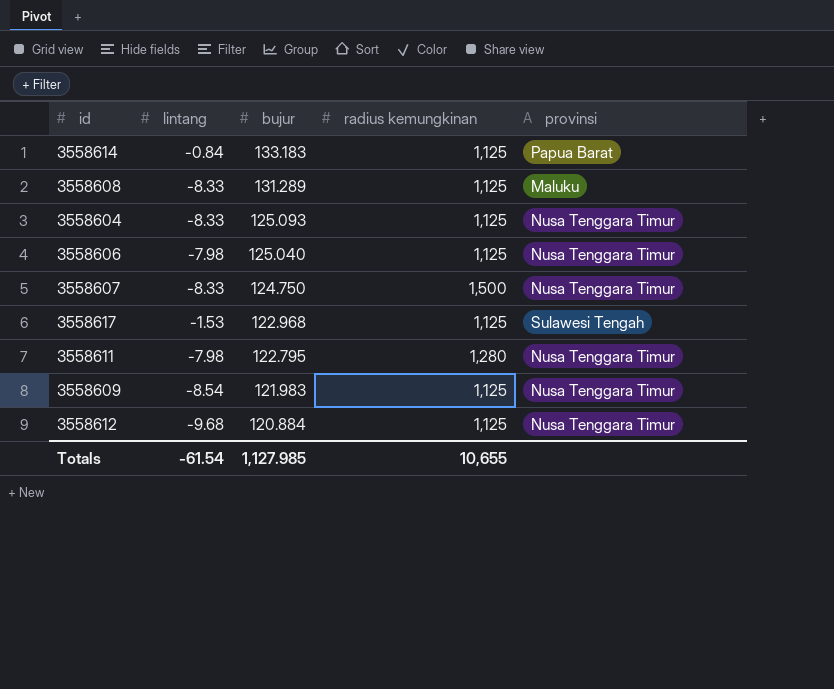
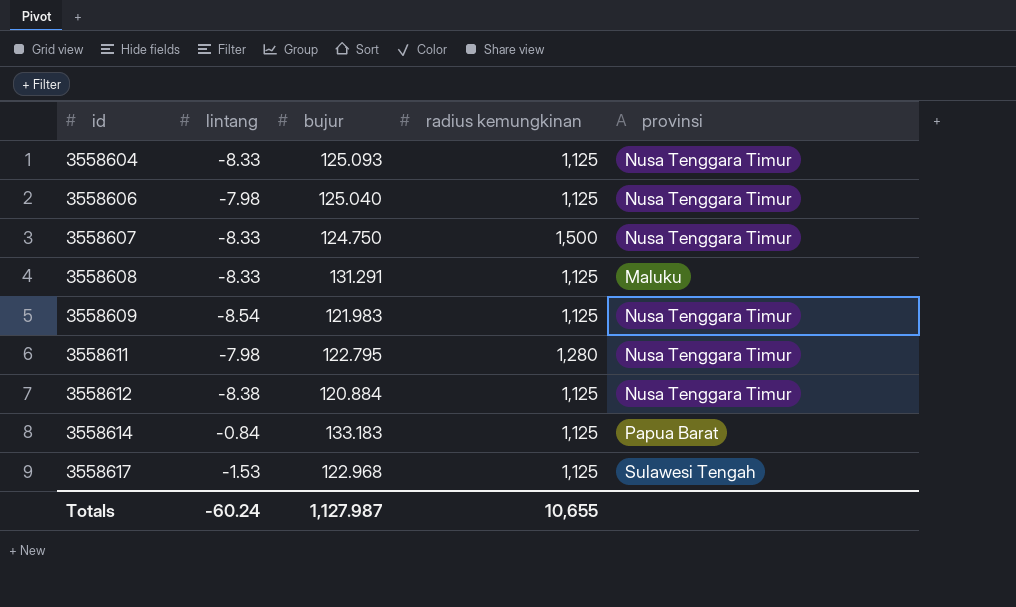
row order: bujur descending -> id ascending
3558608 | bujur: 131.289 -> 131.291
3558612 | lintang: -9.68 -> -8.38
Totals | lintang: -61.54 -> -60.24
Totals | bujur: 1,127.985 -> 1,127.987

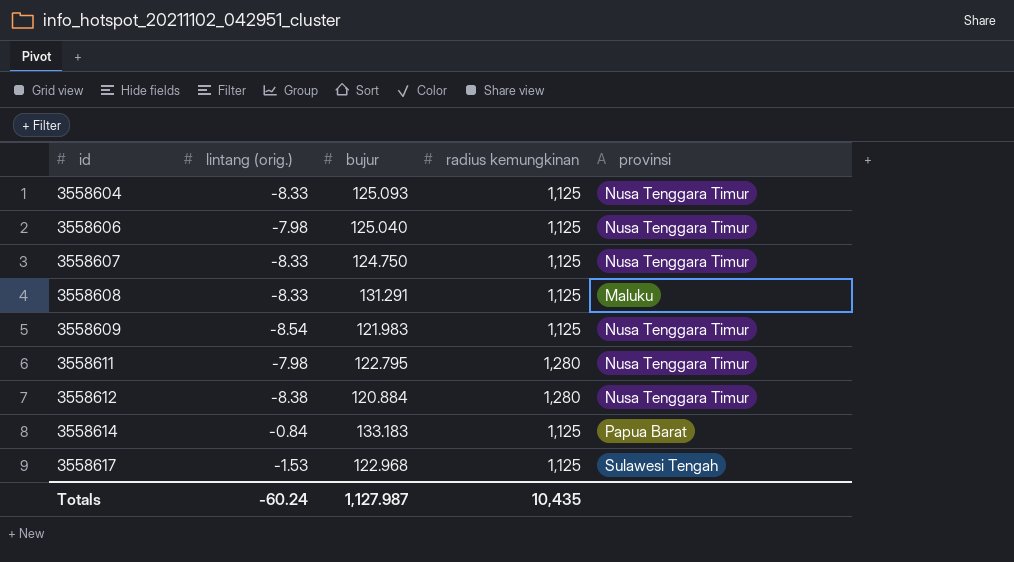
column name: lintang -> lintang (orig.)
3558607 | radius kemungkinan: 1,500 -> 1,125
3558612 | radius kemungkinan: 1,125 -> 1,280
Totals | radius kemungkinan: 10,655 -> 10,435

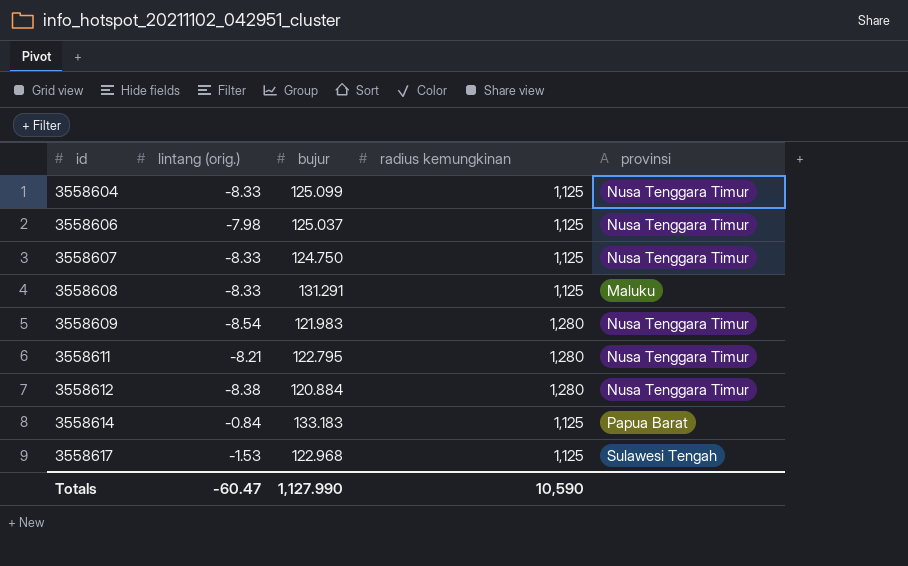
3558604 | bujur: 125.093 -> 125.099
3558606 | bujur: 125.040 -> 125.037
3558609 | radius kemungkinan: 1,125 -> 1,280
3558611 | lintang (orig.): -7.98 -> -8.21
Totals | lintang (orig.): -60.24 -> -60.47
Totals | bujur: 1,127.987 -> 1,127.990
Totals | radius kemungkinan: 10,435 -> 10,590

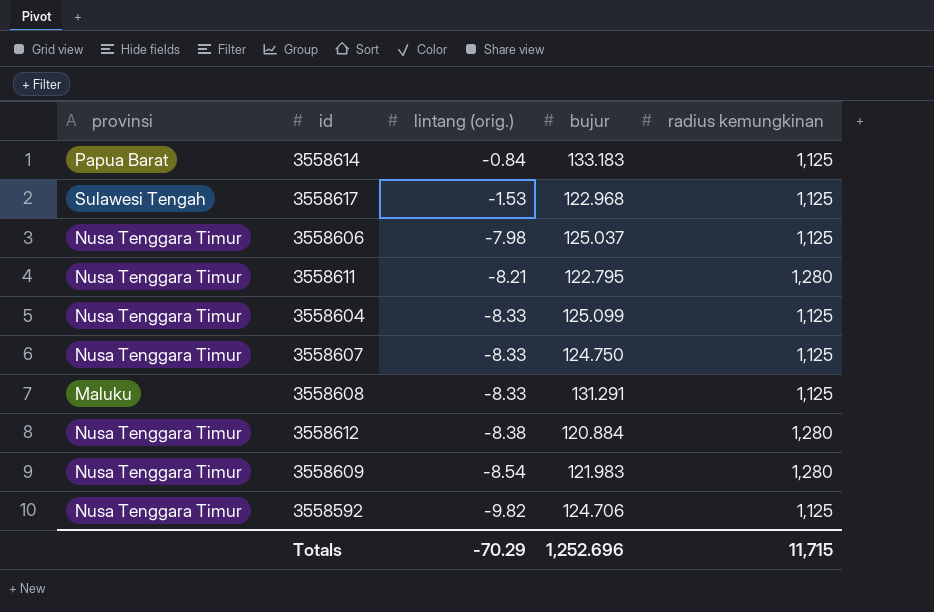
row order: id ascending -> lintang (orig.) descending
column provinsi | position: 5 -> 1
row 3558592: none -> Nusa Tenggara Timur | -9.82 | 124.706 | 1,125
Totals | lintang (orig.): -60.47 -> -70.29
Totals | bujur: 1,127.990 -> 1,252.696
Totals | radius kemungkinan: 10,590 -> 11,715

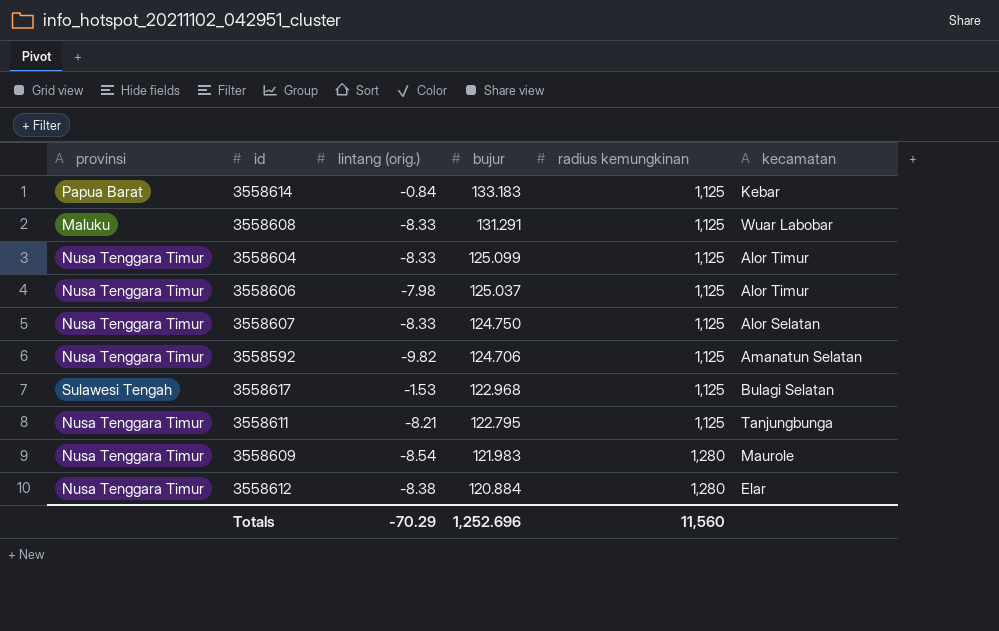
row order: lintang (orig.) descending -> bujur descending
column kecamatan | position: none -> 6
3558611 | radius kemungkinan: 1,280 -> 1,125
Totals | radius kemungkinan: 11,715 -> 11,560

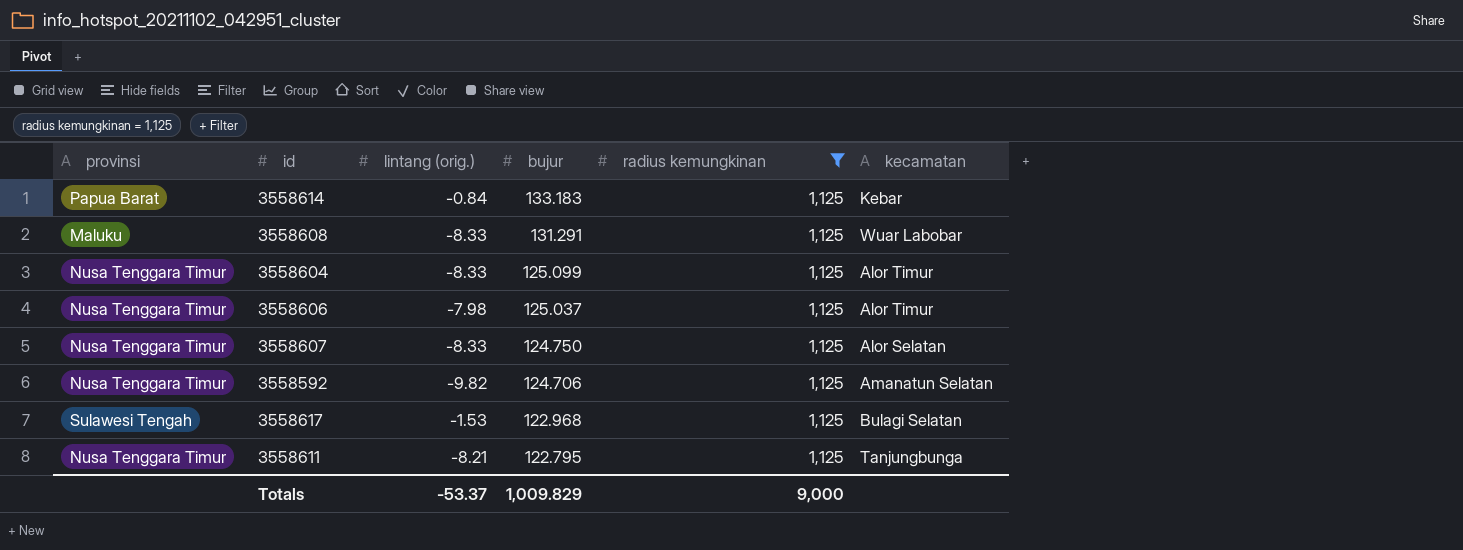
filter: none -> radius kemungkinan = 1,125
Totals | lintang (orig.): -70.29 -> -53.37
Totals | bujur: 1,252.696 -> 1,009.829
Totals | radius kemungkinan: 11,560 -> 9,000

